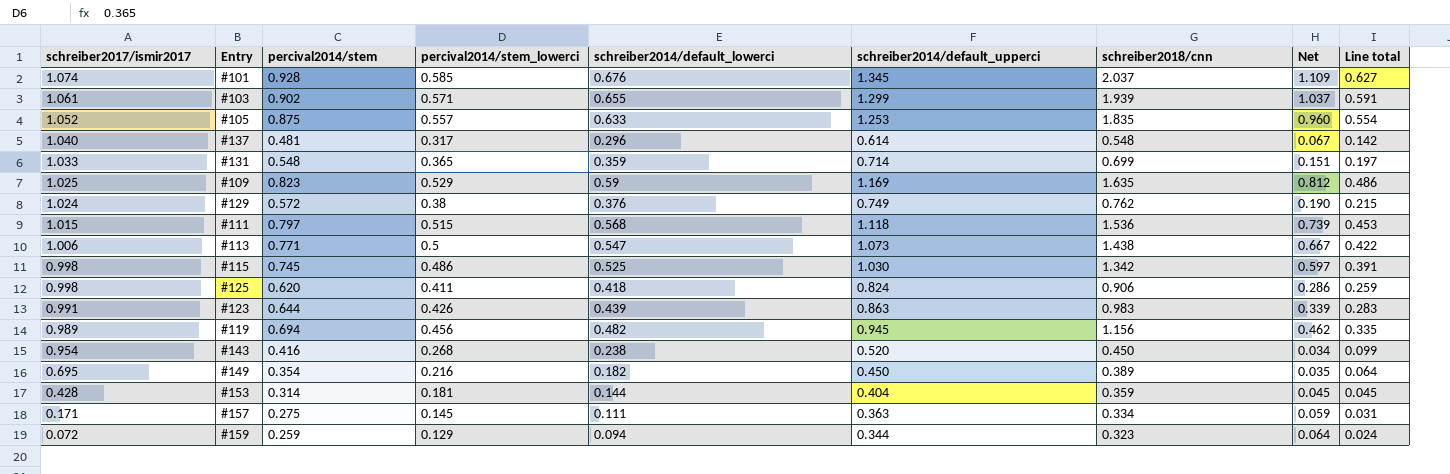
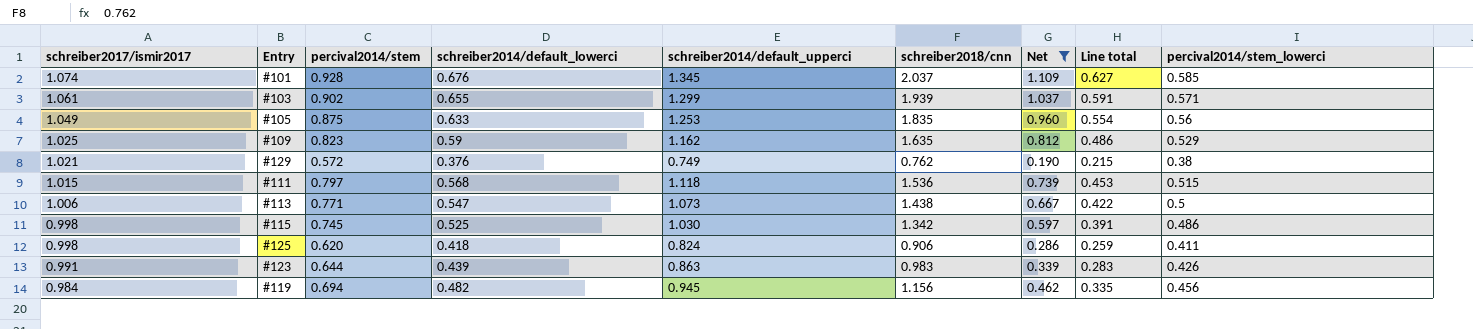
filter: none -> Net >= 0.190
column percival2014/stem_lowerci | position: 4 -> 9
#105 | schreiber2017/ismir2017: 1.052 -> 1.049
#105 | percival2014/stem_lowerci: 0.557 -> 0.56
#109 | schreiber2014/default_upperci: 1.169 -> 1.162
#129 | schreiber2017/ismir2017: 1.024 -> 1.021
#119 | schreiber2017/ismir2017: 0.989 -> 0.984

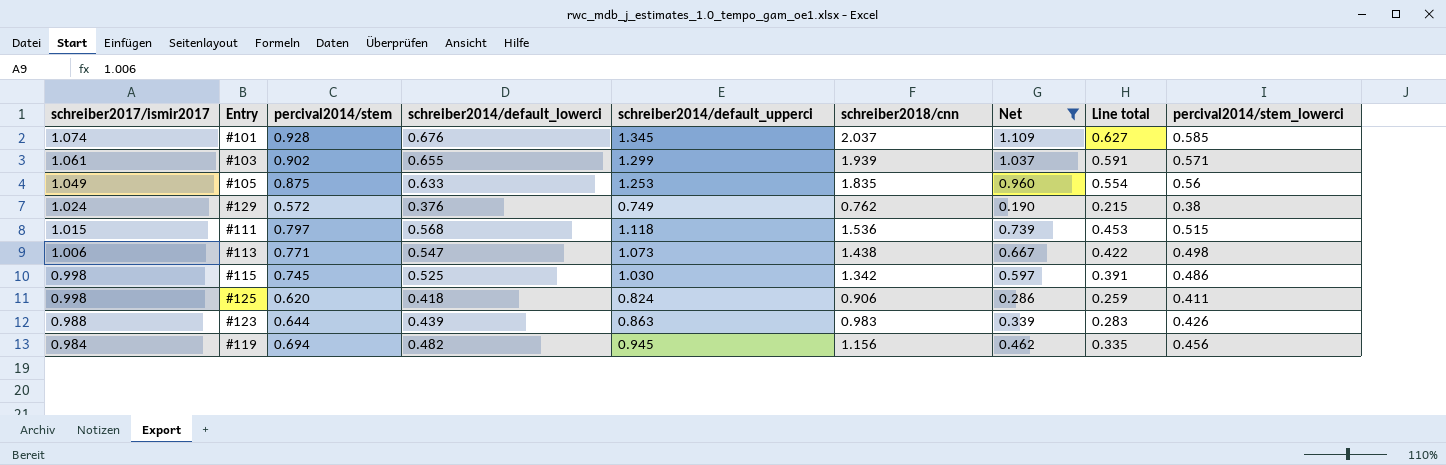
row #109: 1.025 | 0.823 | 0.59 | 1.162 | 1.635 | 0.812 | 0.486 | 0.529 -> none
#129 | schreiber2017/ismir2017: 1.021 -> 1.024
#113 | percival2014/stem_lowerci: 0.5 -> 0.498
#123 | schreiber2017/ismir2017: 0.991 -> 0.988

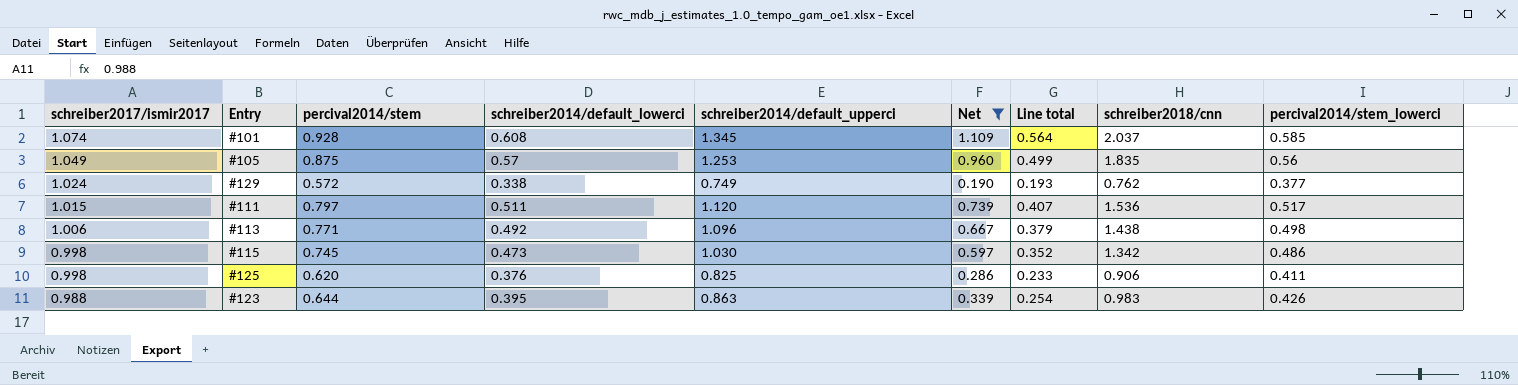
column schreiber2018/cnn | position: 6 -> 8
row #103: 1.061 | 0.902 | 0.655 | 1.299 | 1.939 | 1.037 | 0.591 | 0.571 -> none
row #119: 0.984 | 0.694 | 0.482 | 0.945 | 1.156 | 0.462 | 0.335 | 0.456 -> none
#101 | schreiber2014/default_lowerci: 0.676 -> 0.608
#101 | Line total: 0.627 -> 0.564
#105 | schreiber2014/default_lowerci: 0.633 -> 0.57
#105 | Line total: 0.554 -> 0.499
#129 | schreiber2014/default_lowerci: 0.376 -> 0.338
#129 | Line total: 0.215 -> 0.193
#129 | percival2014/stem_lowerci: 0.38 -> 0.377
#111 | schreiber2014/default_lowerci: 0.568 -> 0.511
#111 | schreiber2014/default_upperci: 1.118 -> 1.120
#111 | Line total: 0.453 -> 0.407
#111 | percival2014/stem_lowerci: 0.515 -> 0.517
#113 | schreiber2014/default_lowerci: 0.547 -> 0.492
#113 | schreiber2014/default_upperci: 1.073 -> 1.096
#113 | Line total: 0.422 -> 0.379
#115 | schreiber2014/default_lowerci: 0.525 -> 0.473
#115 | Line total: 0.391 -> 0.352
#125 | schreiber2014/default_lowerci: 0.418 -> 0.376
#125 | schreiber2014/default_upperci: 0.824 -> 0.825
#125 | Line total: 0.259 -> 0.233
#123 | schreiber2014/default_lowerci: 0.439 -> 0.395
#123 | Line total: 0.283 -> 0.254

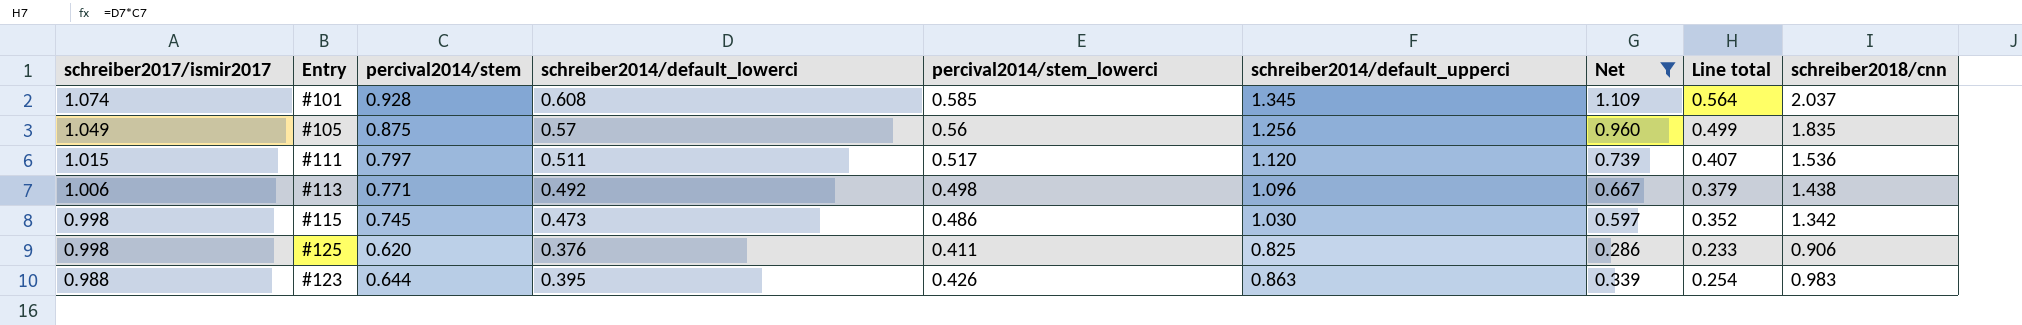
column percival2014/stem_lowerci | position: 9 -> 5
row #129: 1.024 | 0.572 | 0.338 | 0.749 | 0.190 | 0.193 | 0.762 | 0.377 -> none
#105 | schreiber2014/default_upperci: 1.253 -> 1.256

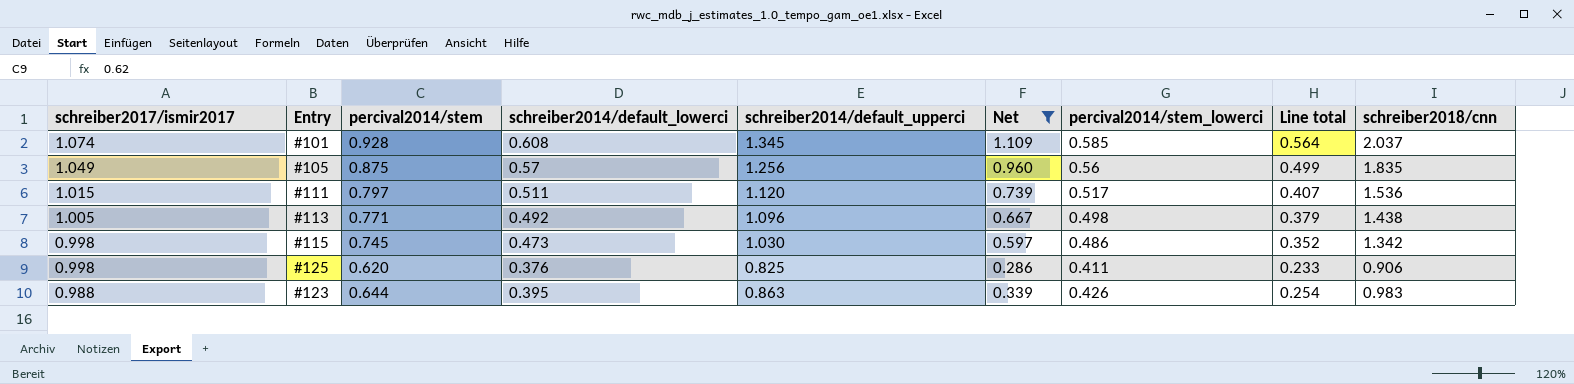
column percival2014/stem_lowerci | position: 5 -> 7
#113 | schreiber2017/ismir2017: 1.006 -> 1.005

